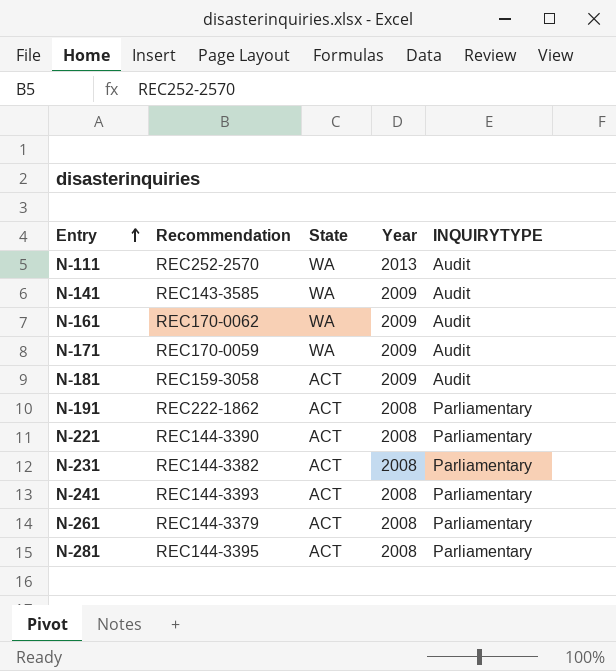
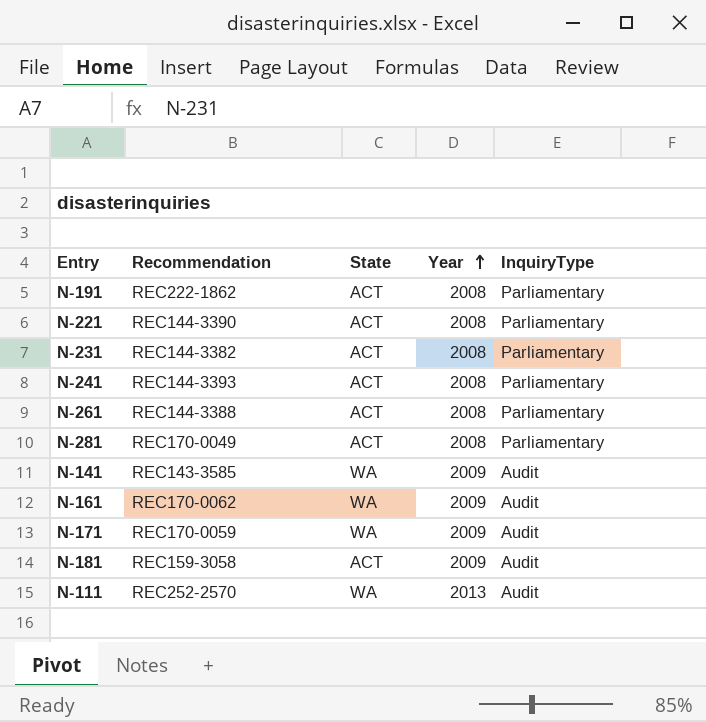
row order: Entry ascending -> Year ascending
column name: INQUIRYTYPE -> InquiryType
N-261 | Recommendation: REC144-3379 -> REC144-3388
N-281 | Recommendation: REC144-3395 -> REC170-0049

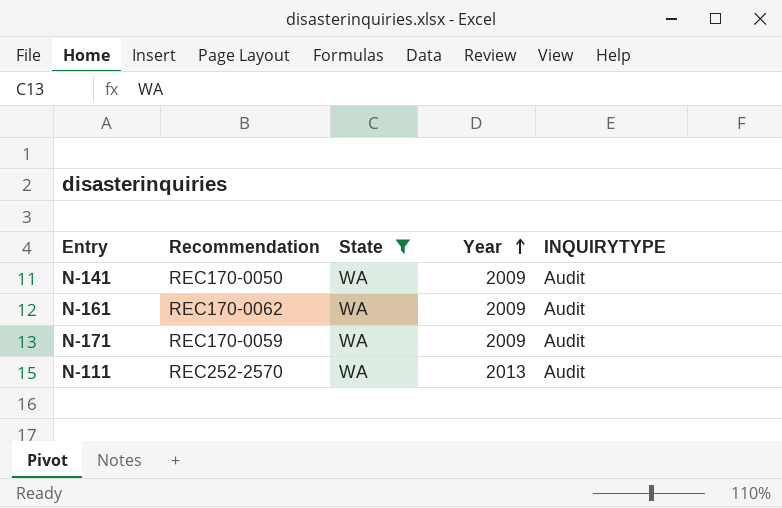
filter: none -> State = WA
column name: InquiryType -> INQUIRYTYPE
N-141 | Recommendation: REC143-3585 -> REC170-0050

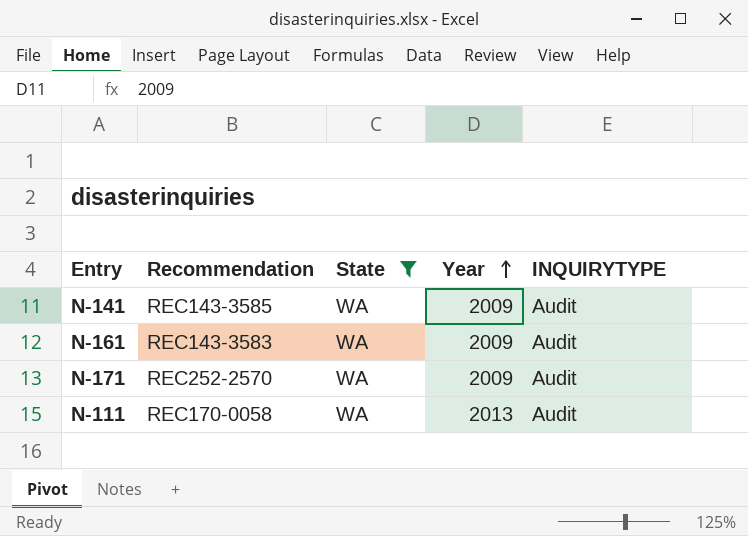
N-141 | Recommendation: REC170-0050 -> REC143-3585
N-161 | Recommendation: REC170-0062 -> REC143-3583
N-171 | Recommendation: REC170-0059 -> REC252-2570
N-111 | Recommendation: REC252-2570 -> REC170-0058

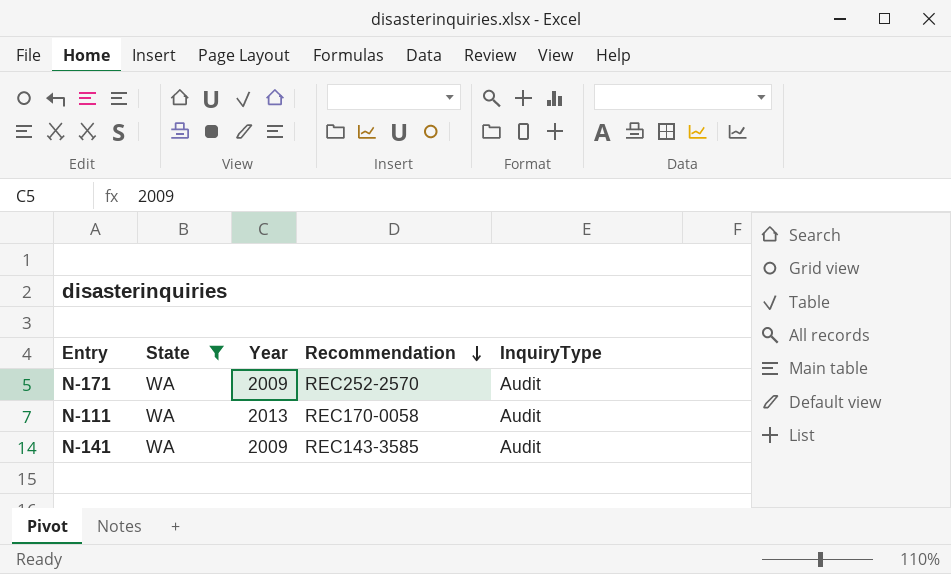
row order: Year ascending -> Recommendation descending
column Recommendation | position: 2 -> 4
column name: INQUIRYTYPE -> InquiryType
row N-161: REC143-3583 | WA | 2009 | Audit -> none

